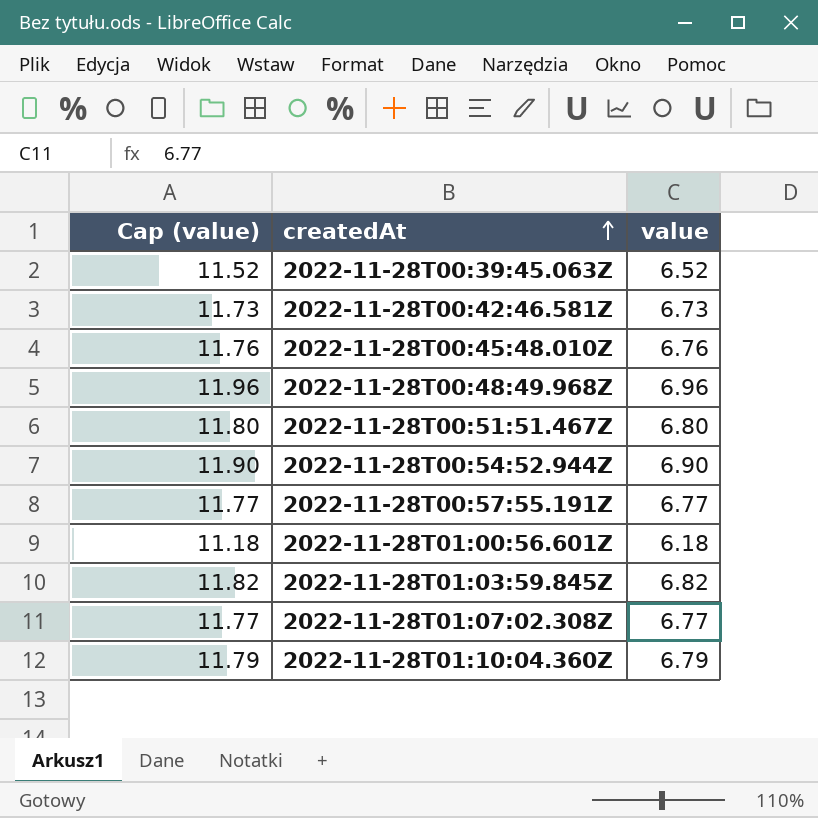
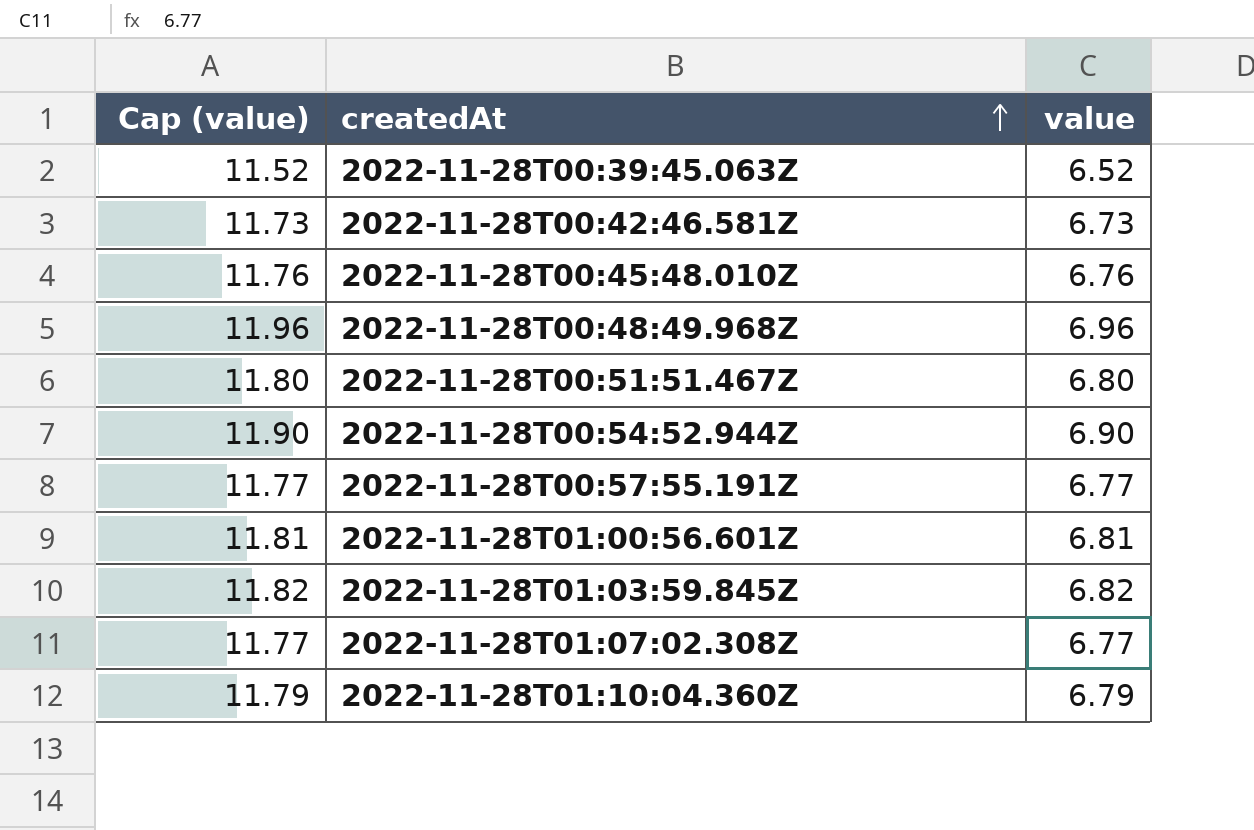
2022-11-28T01:00:56.601Z | Cap (value): 11.18 -> 11.81
2022-11-28T01:00:56.601Z | value: 6.18 -> 6.81

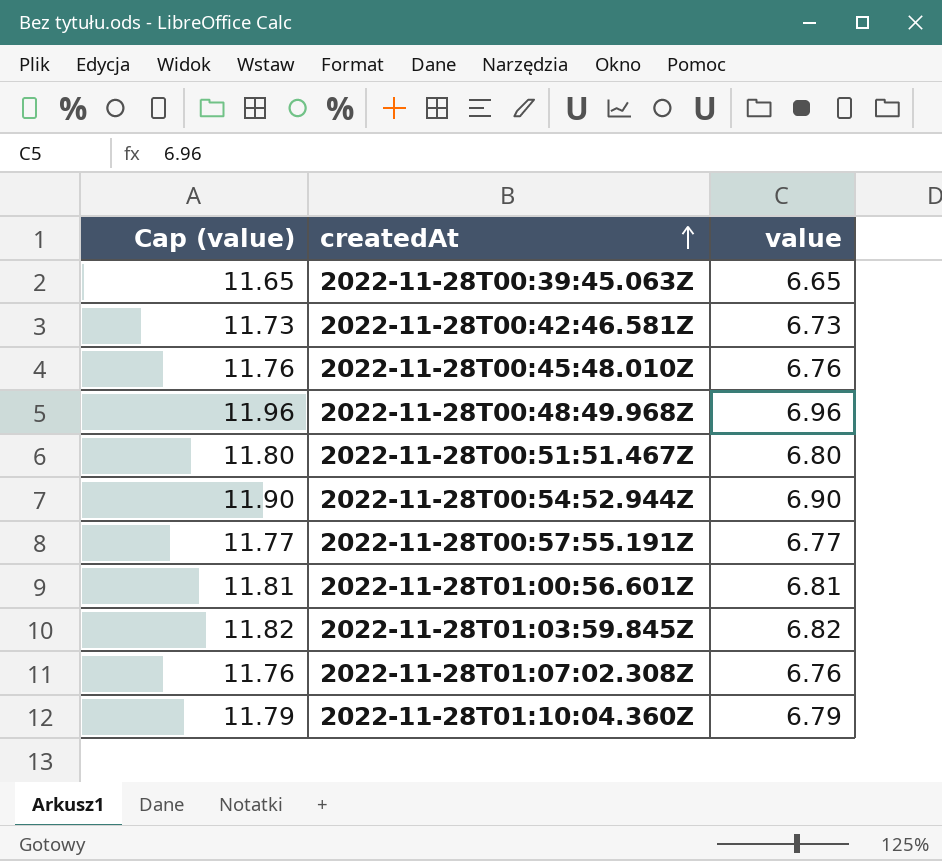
2022-11-28T00:39:45.063Z | Cap (value): 11.52 -> 11.65
2022-11-28T00:39:45.063Z | value: 6.52 -> 6.65
2022-11-28T01:07:02.308Z | Cap (value): 11.77 -> 11.76
2022-11-28T01:07:02.308Z | value: 6.77 -> 6.76

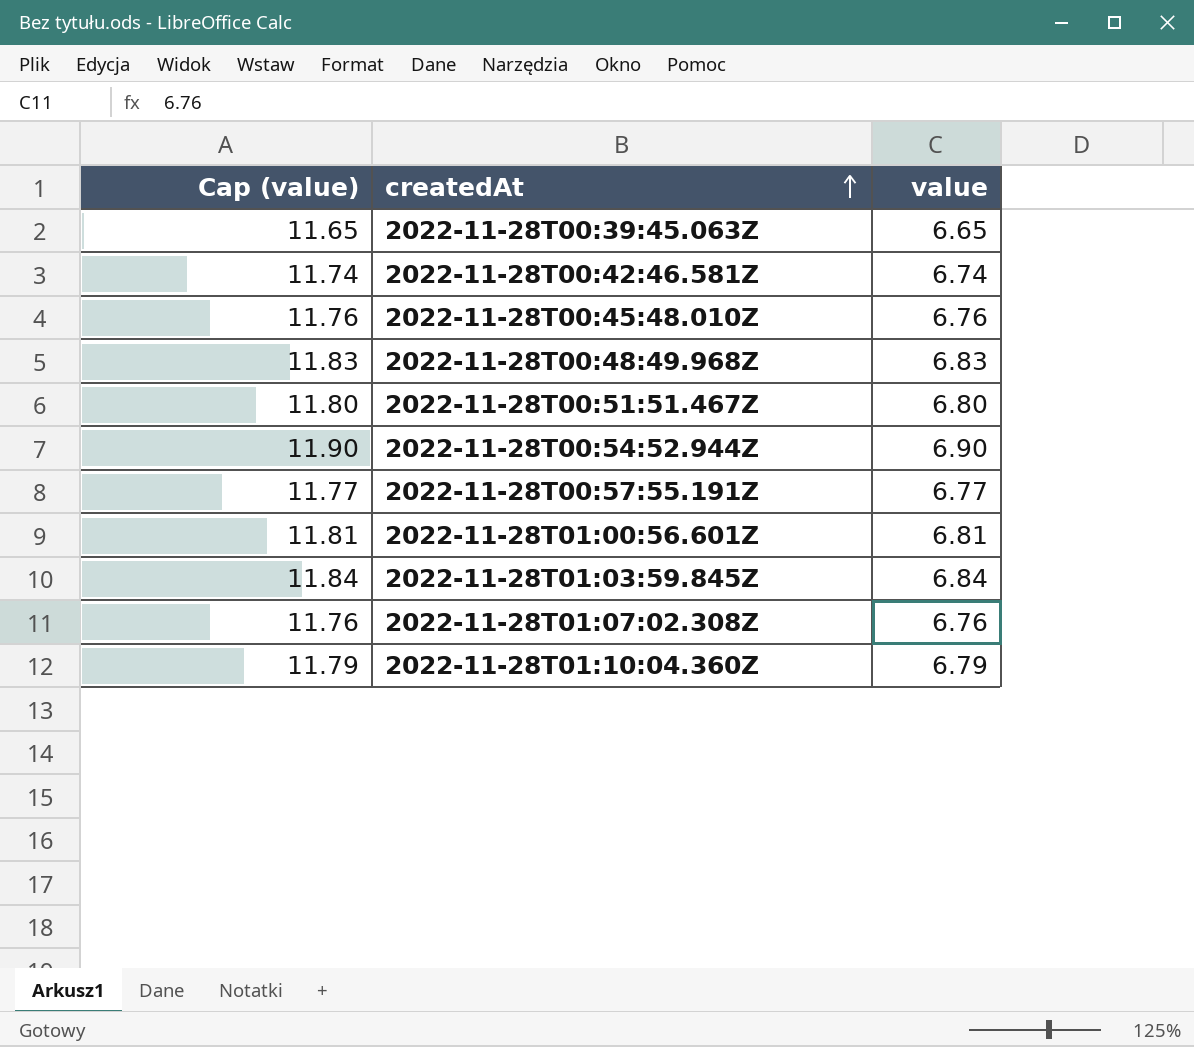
2022-11-28T00:42:46.581Z | Cap (value): 11.73 -> 11.74
2022-11-28T00:42:46.581Z | value: 6.73 -> 6.74
2022-11-28T00:48:49.968Z | Cap (value): 11.96 -> 11.83
2022-11-28T00:48:49.968Z | value: 6.96 -> 6.83
2022-11-28T01:03:59.845Z | Cap (value): 11.82 -> 11.84
2022-11-28T01:03:59.845Z | value: 6.82 -> 6.84

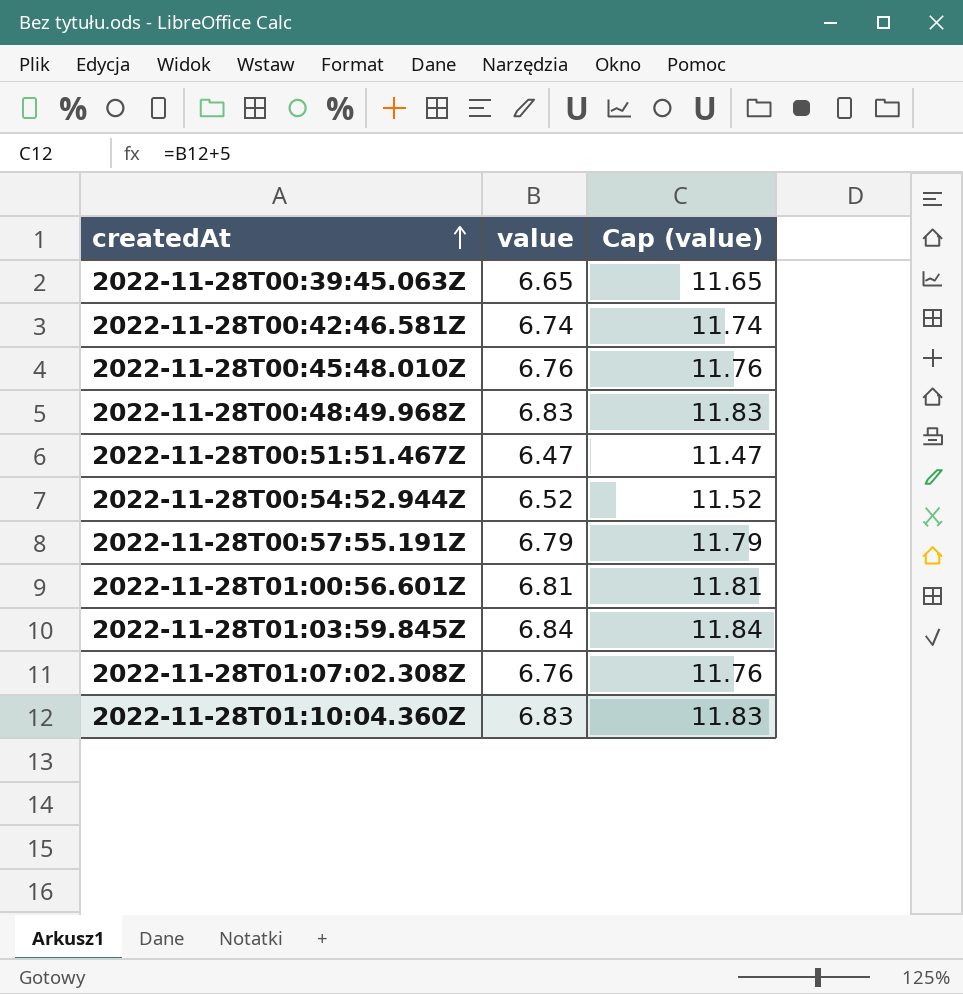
column Cap (value) | position: 1 -> 3
2022-11-28T00:51:51.467Z | value: 6.80 -> 6.47
2022-11-28T00:51:51.467Z | Cap (value): 11.80 -> 11.47
2022-11-28T00:54:52.944Z | value: 6.90 -> 6.52
2022-11-28T00:54:52.944Z | Cap (value): 11.90 -> 11.52
2022-11-28T00:57:55.191Z | value: 6.77 -> 6.79
2022-11-28T00:57:55.191Z | Cap (value): 11.77 -> 11.79
2022-11-28T01:10:04.360Z | value: 6.79 -> 6.83
2022-11-28T01:10:04.360Z | Cap (value): 11.79 -> 11.83

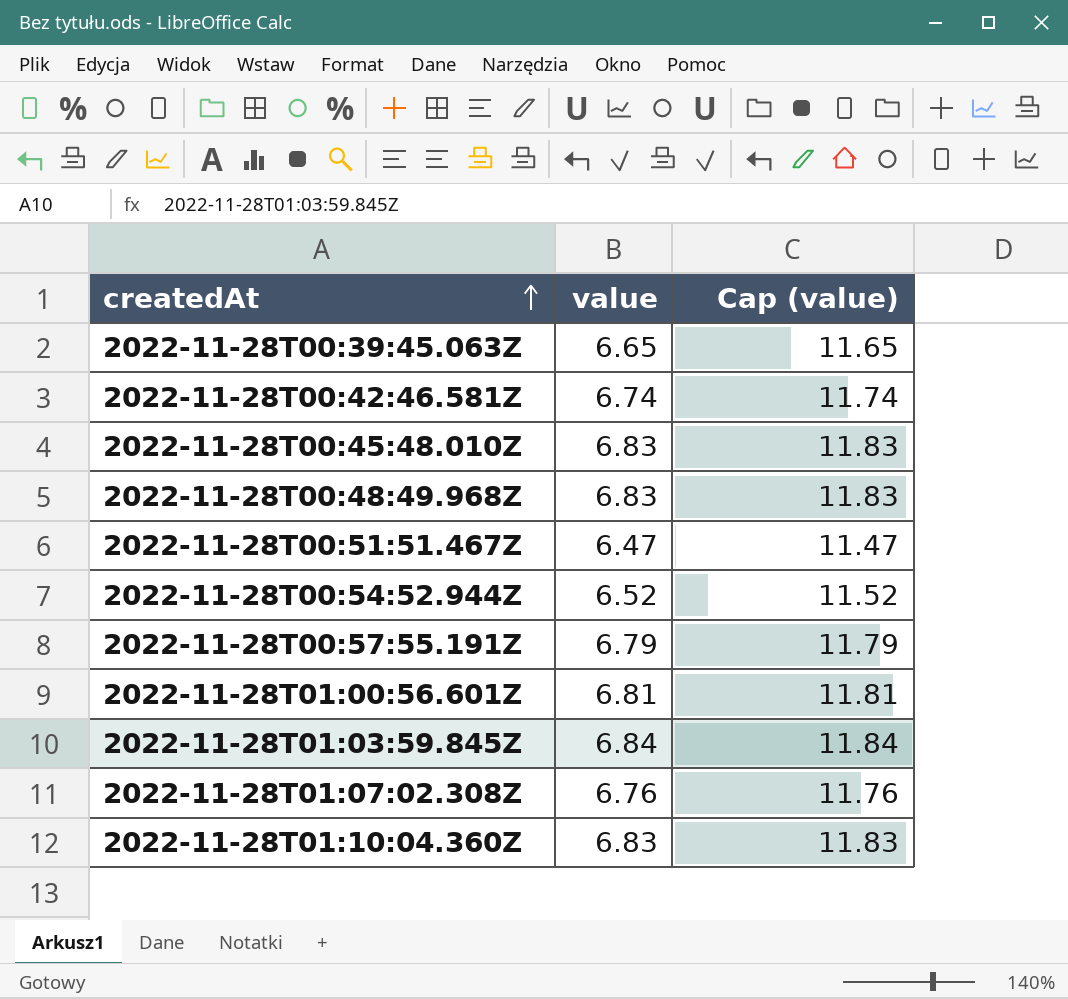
2022-11-28T00:45:48.010Z | value: 6.76 -> 6.83
2022-11-28T00:45:48.010Z | Cap (value): 11.76 -> 11.83

